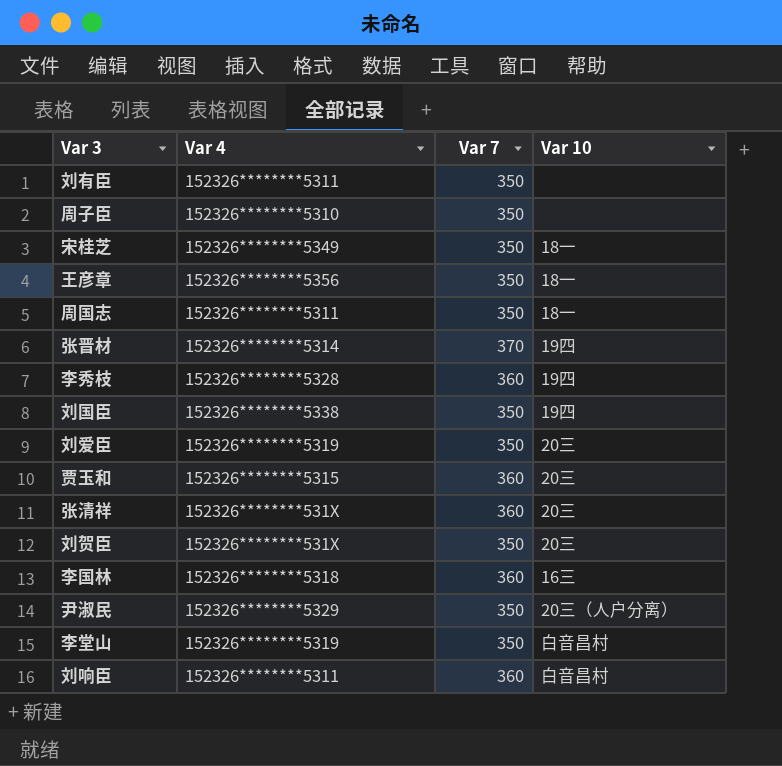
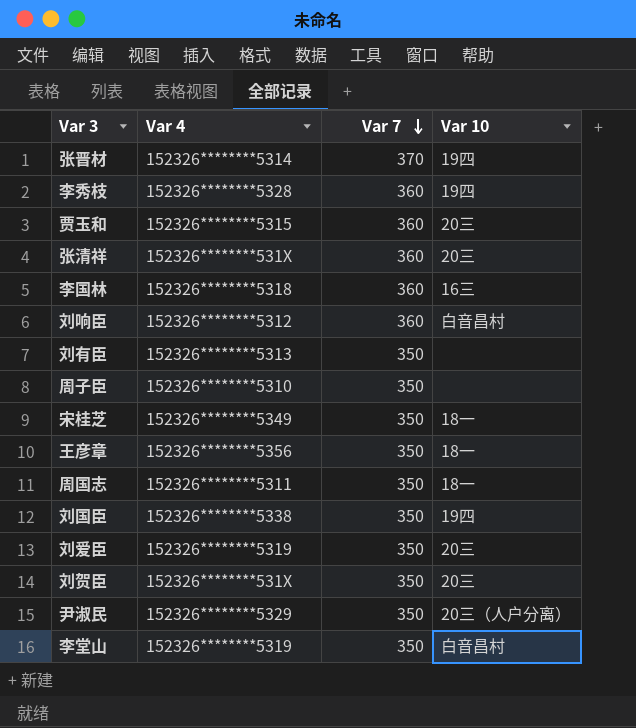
row order: none -> Var 7 descending
刘响臣 | Var 4: 152326********5311 -> 152326********5312
刘有臣 | Var 4: 152326********5311 -> 152326********5313

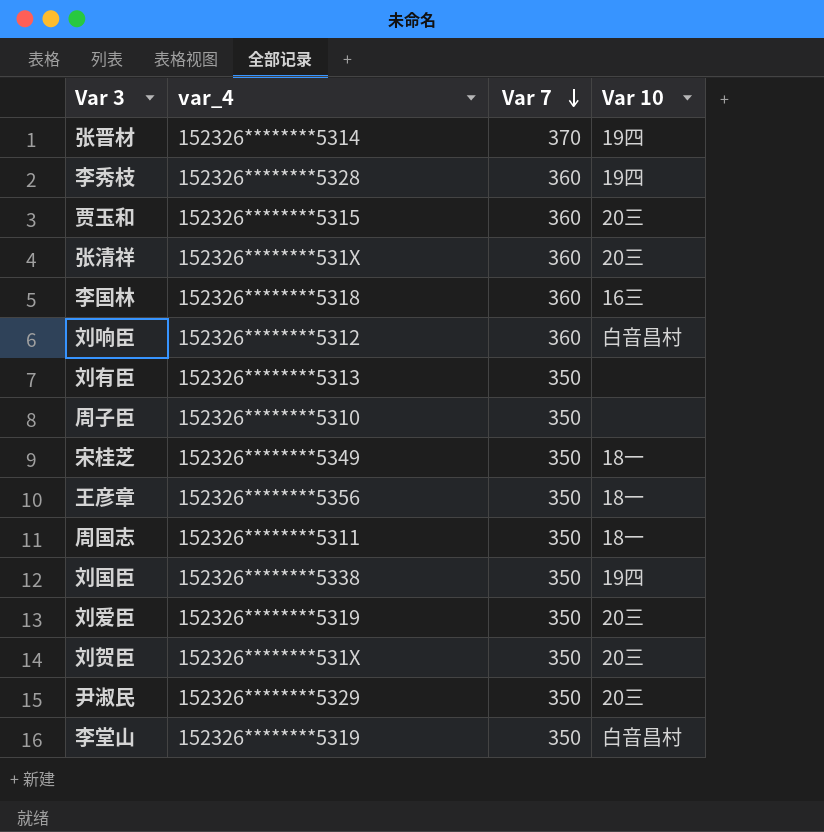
column name: Var 4 -> var_4
尹淑民 | Var 10: 20三（人户分离） -> 20三

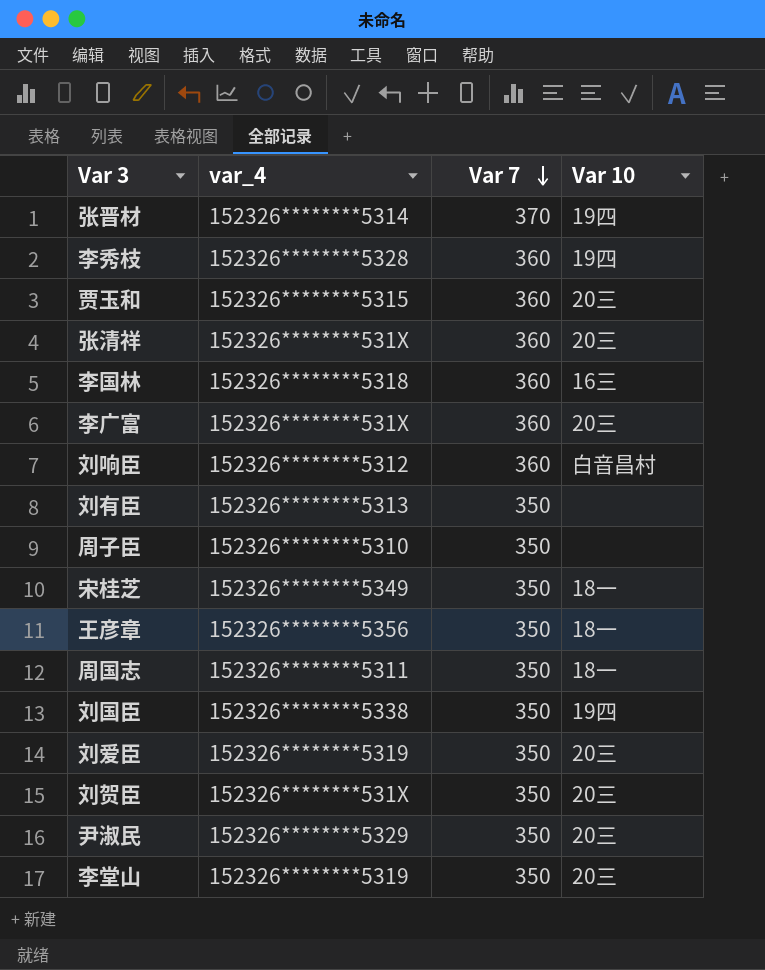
row 李广富: none -> 152326********531X | 360 | 20三
李堂山 | Var 10: 白音昌村 -> 20三

